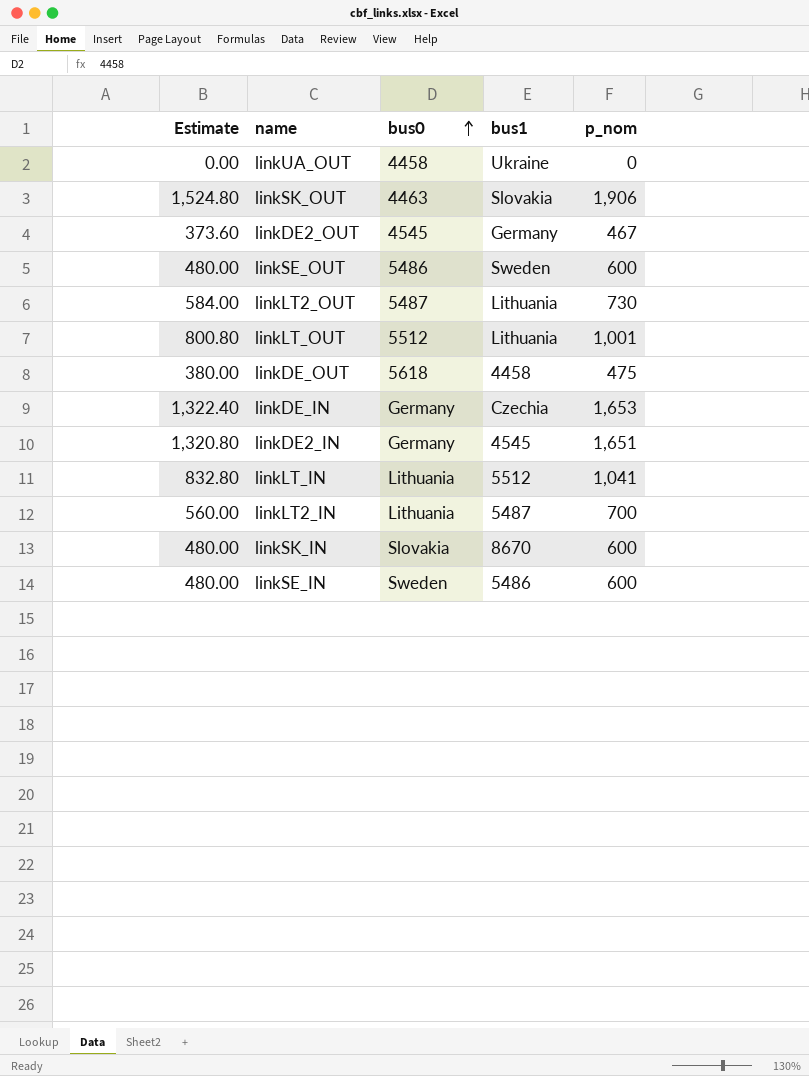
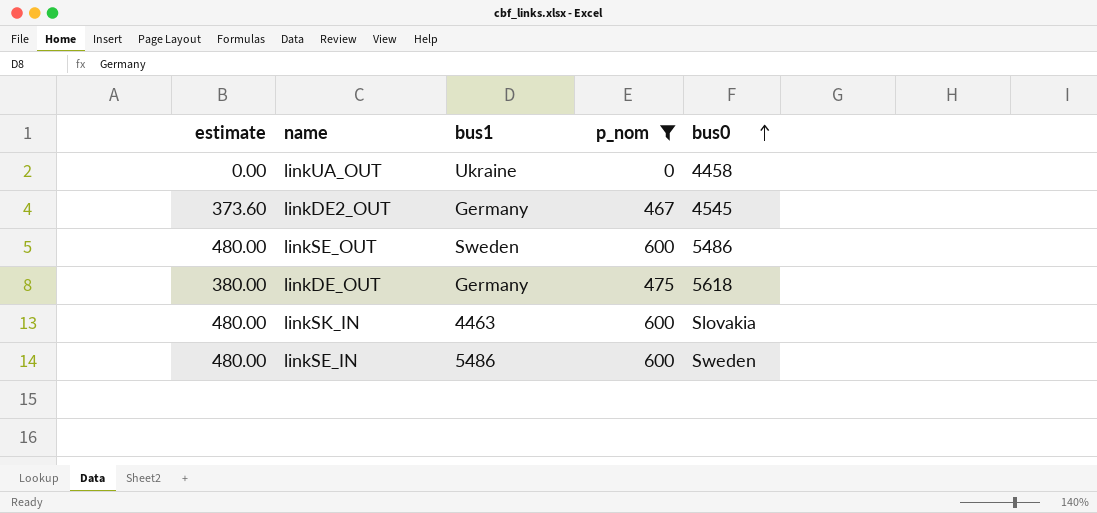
filter: none -> p_nom <= 600
column name: Estimate -> estimate
column bus0 | position: 3 -> 5
linkDE_OUT | bus1: 4458 -> Germany
linkSK_IN | bus1: 8670 -> 4463

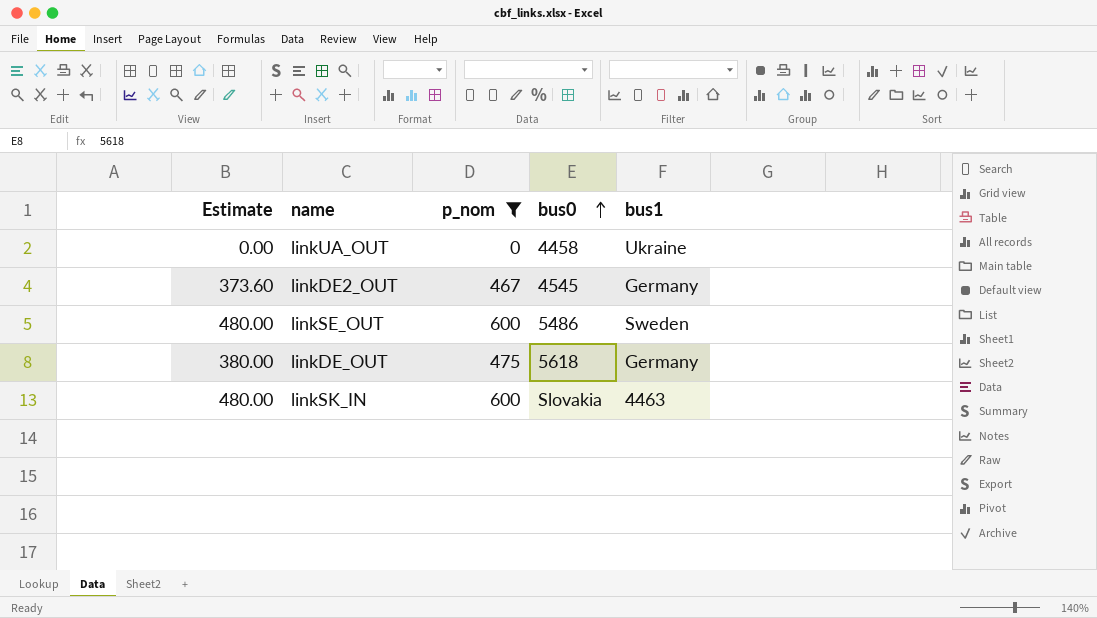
column name: estimate -> Estimate
column bus1 | position: 3 -> 5
row linkSE_IN: 480.00 | 5486 | 600 | Sweden -> none

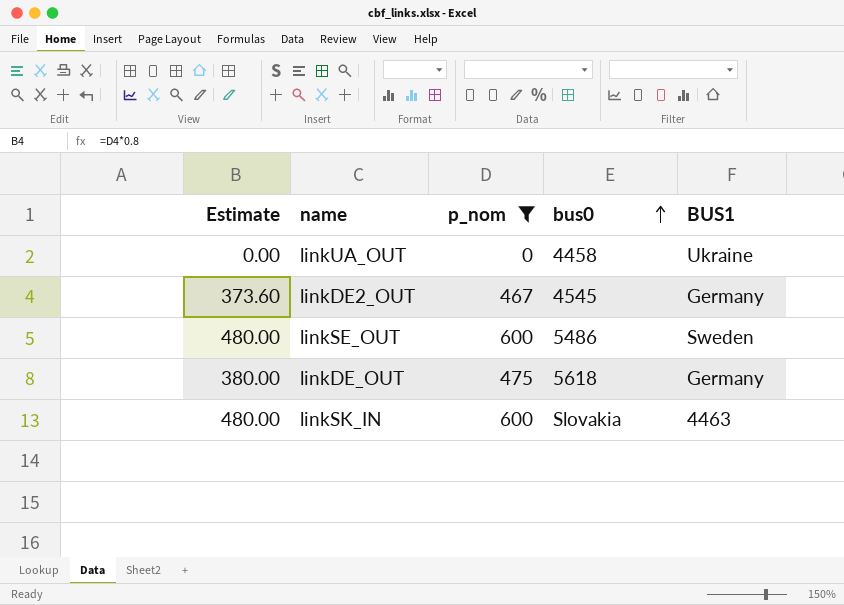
column name: bus1 -> BUS1

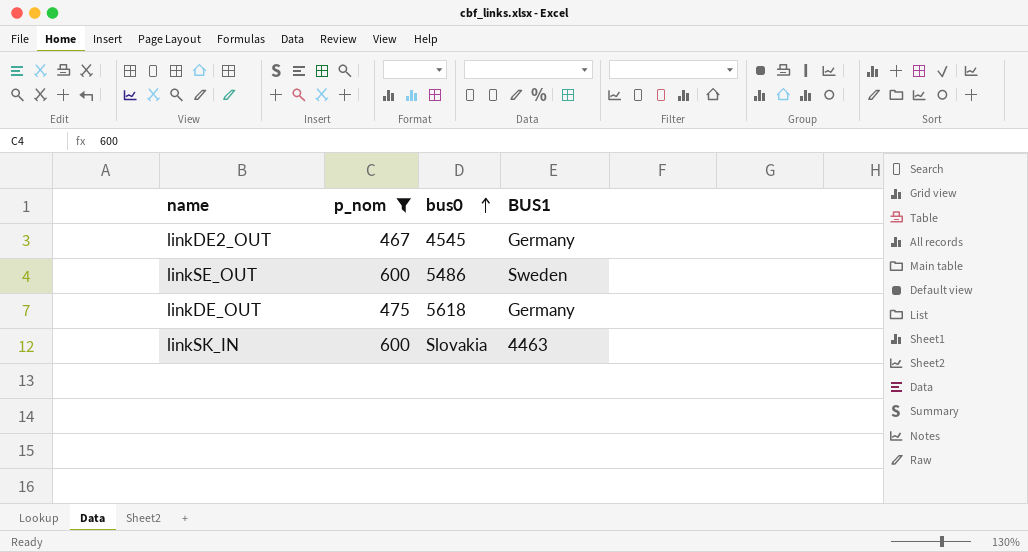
column Estimate | formula: [p_nom] * 0.8 -> none
row linkUA_OUT: 0.00 | 0 | 4458 | Ukraine -> none

